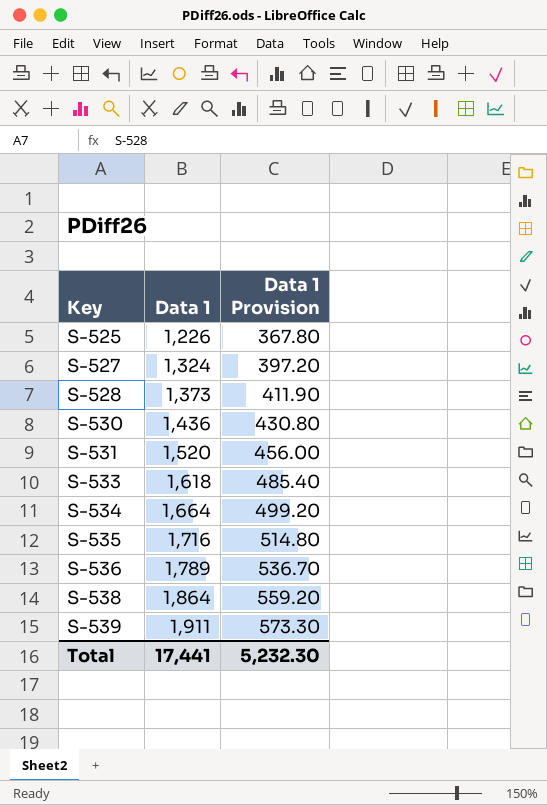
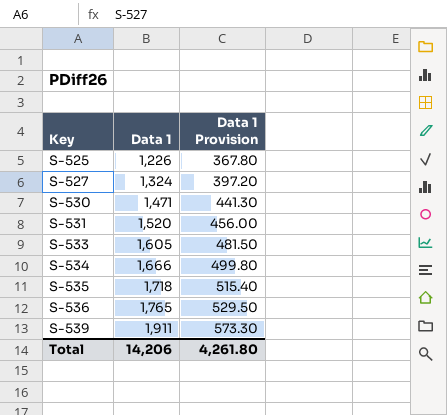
row S-528: 1,373 | 411.90 -> none
row S-538: 1,864 | 559.20 -> none
S-530 | Data 1: 1,436 -> 1,471
S-530 | Data 1 Provision: 430.80 -> 441.30
S-533 | Data 1: 1,618 -> 1,605
S-533 | Data 1 Provision: 485.40 -> 481.50
S-534 | Data 1: 1,664 -> 1,666
S-534 | Data 1 Provision: 499.20 -> 499.80
S-535 | Data 1: 1,716 -> 1,718
S-535 | Data 1 Provision: 514.80 -> 515.40
S-536 | Data 1: 1,789 -> 1,765
S-536 | Data 1 Provision: 536.70 -> 529.50
Total | Data 1: 17,441 -> 14,206
Total | Data 1 Provision: 5,232.30 -> 4,261.80

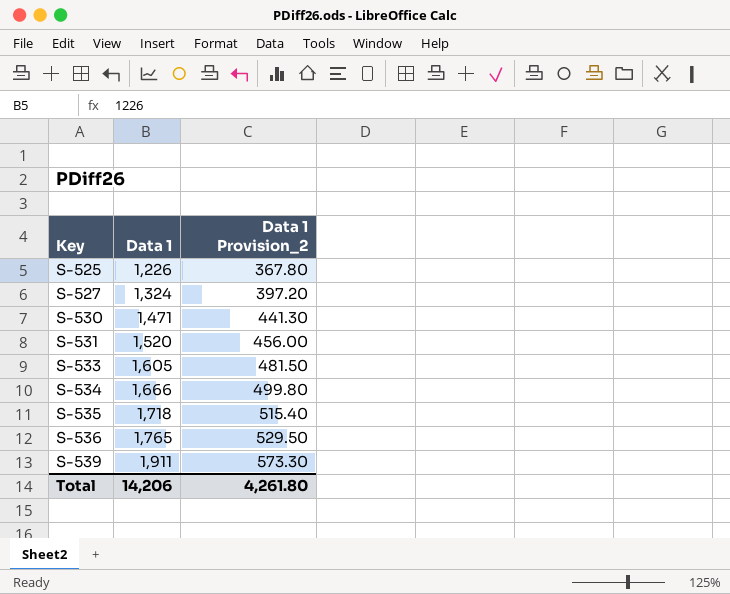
column name: Data 1 Provision -> Data 1 Provision_2

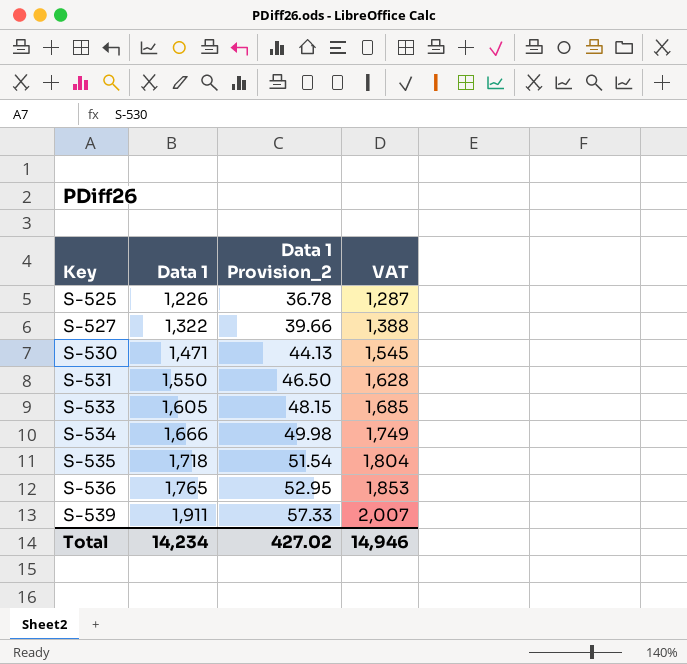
column Data 1 Provision_2 | formula: [Data 1] * 0.3 -> [Data 1] * 0.03
column VAT | formula: none -> [Data 1] * 1.05
S-527 | Data 1: 1,324 -> 1,322
S-531 | Data 1: 1,520 -> 1,550
Total | Data 1: 14,206 -> 14,234
Total | Data 1 Provision_2: 4,261.80 -> 427.02

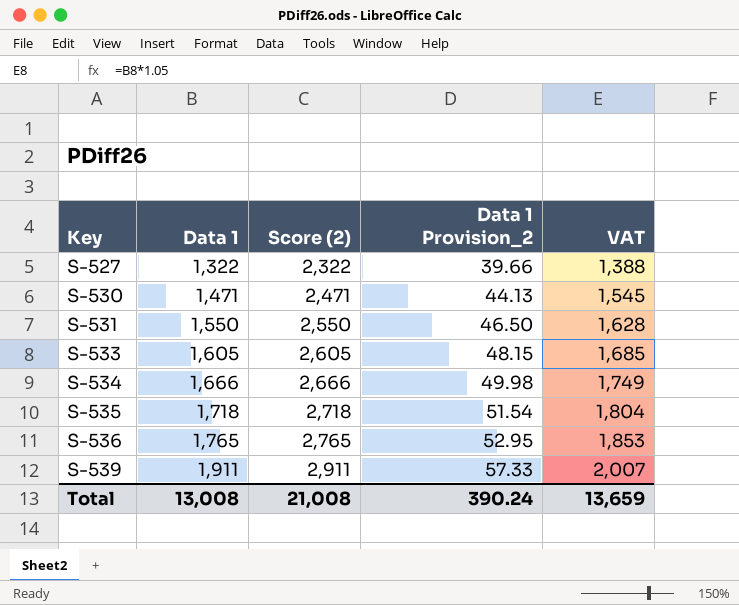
column Score (2) | formula: none -> [Data 1] + 1000
row S-525: 1,226 | 36.78 | 1,287 -> none
Total | Data 1: 14,234 -> 13,008
Total | Data 1 Provision_2: 427.02 -> 390.24
Total | VAT: 14,946 -> 13,659

